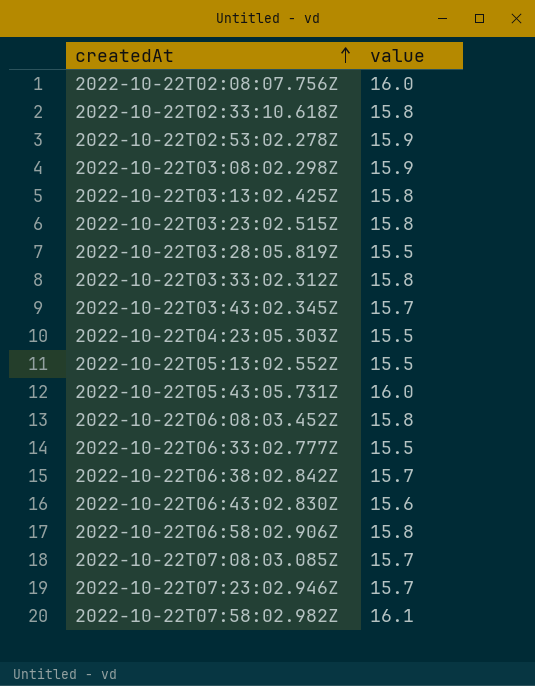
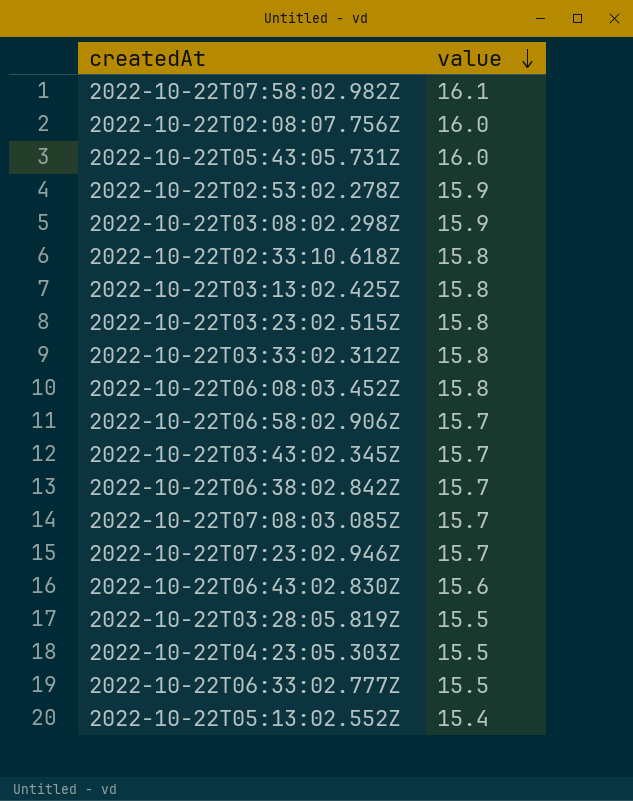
row order: createdAt ascending -> value descending
2022-10-22T06:58:02.906Z | value: 15.8 -> 15.7
2022-10-22T05:13:02.552Z | value: 15.5 -> 15.4

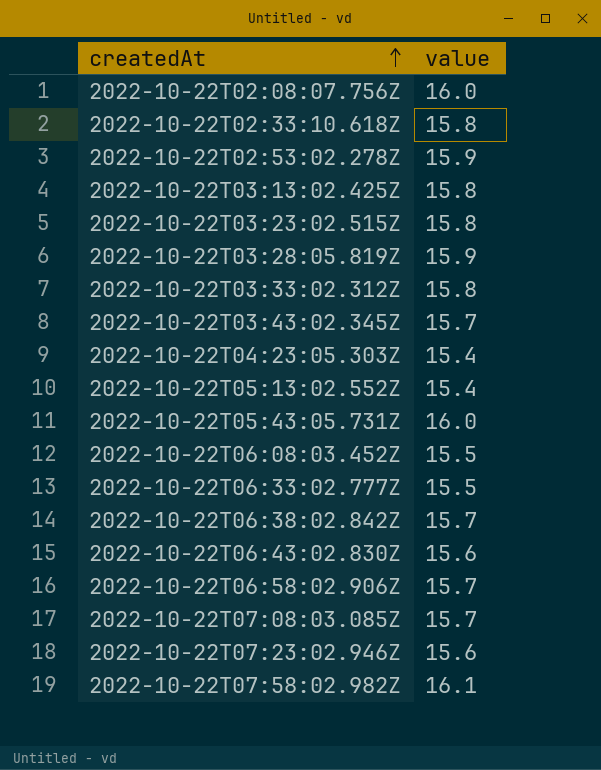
row order: value descending -> createdAt ascending
row 2022-10-22T03:08:02.298Z: 15.9 -> none
2022-10-22T03:28:05.819Z | value: 15.5 -> 15.9
2022-10-22T04:23:05.303Z | value: 15.5 -> 15.4
2022-10-22T06:08:03.452Z | value: 15.8 -> 15.5
2022-10-22T07:23:02.946Z | value: 15.7 -> 15.6

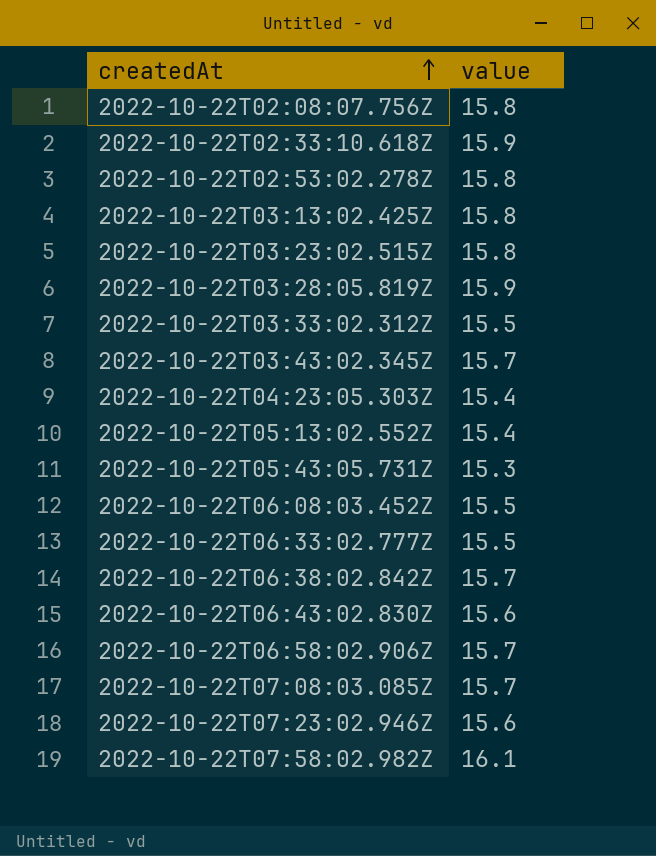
2022-10-22T02:08:07.756Z | value: 16.0 -> 15.8
2022-10-22T02:33:10.618Z | value: 15.8 -> 15.9
2022-10-22T02:53:02.278Z | value: 15.9 -> 15.8
2022-10-22T03:33:02.312Z | value: 15.8 -> 15.5
2022-10-22T05:43:05.731Z | value: 16.0 -> 15.3

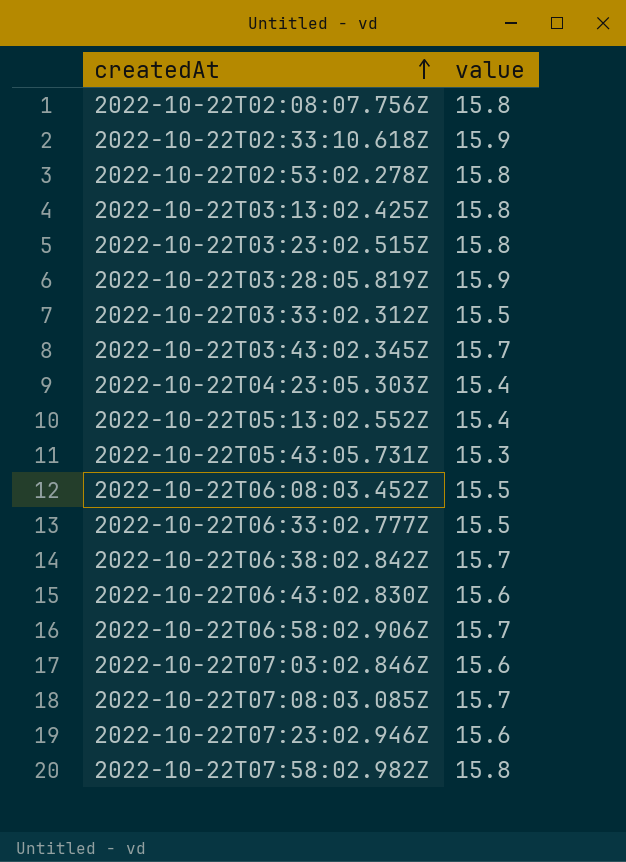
row 2022-10-22T07:03:02.846Z: none -> 15.6
2022-10-22T07:58:02.982Z | value: 16.1 -> 15.8

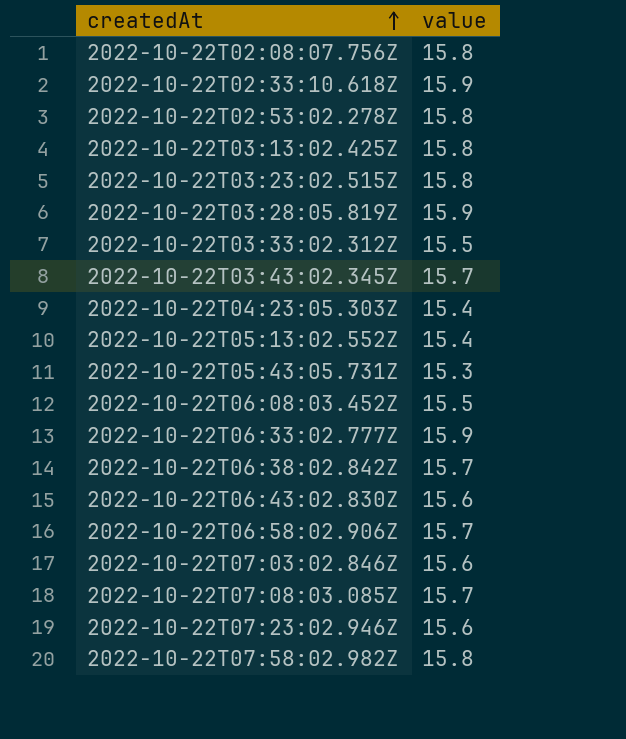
2022-10-22T06:33:02.777Z | value: 15.5 -> 15.9

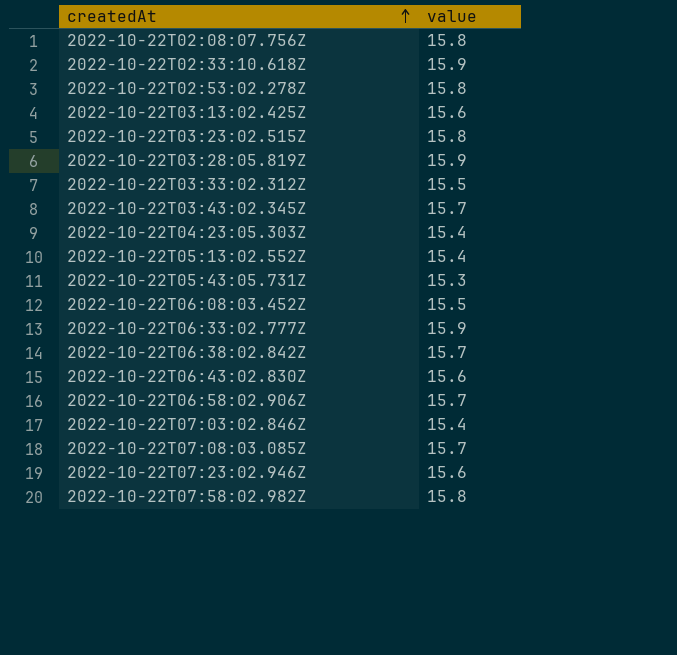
2022-10-22T03:13:02.425Z | value: 15.8 -> 15.6
2022-10-22T07:03:02.846Z | value: 15.6 -> 15.4

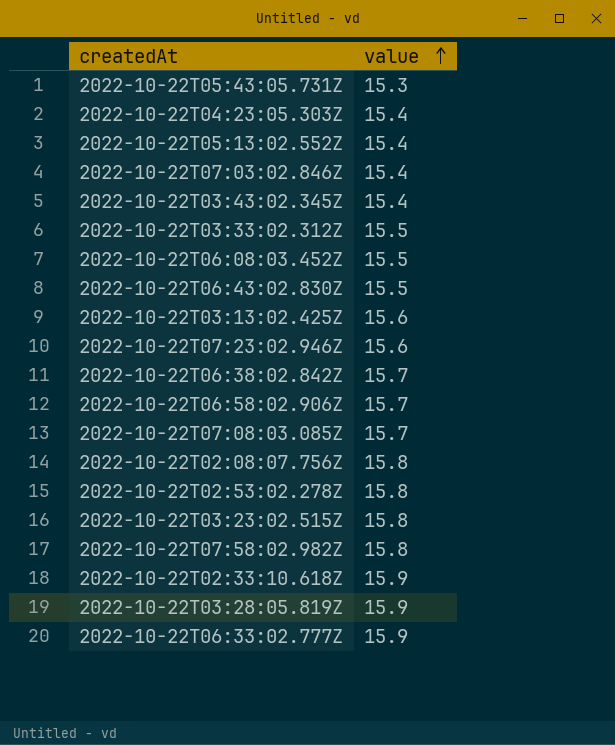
row order: createdAt ascending -> value ascending
2022-10-22T03:43:02.345Z | value: 15.7 -> 15.4
2022-10-22T06:43:02.830Z | value: 15.6 -> 15.5

